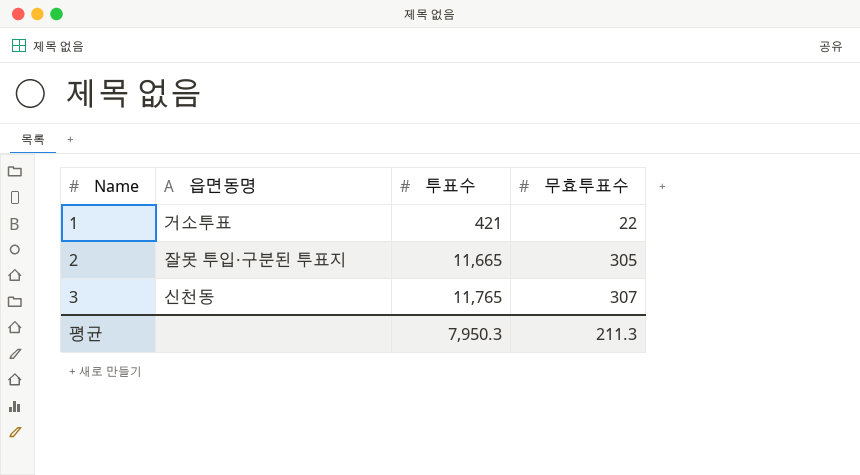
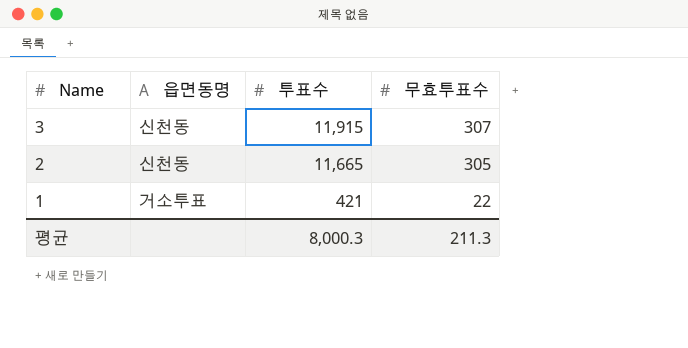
row order: Name ascending -> Name descending
3 | 투표수: 11,765 -> 11,915
2 | 읍면동명: 잘못 투입·구분된 투표지 -> 신천동
평균 | 투표수: 7,950.3 -> 8,000.3

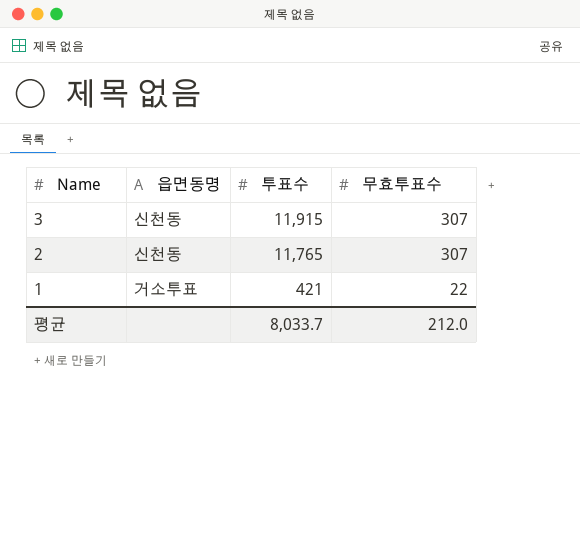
2 | 투표수: 11,665 -> 11,765
2 | 무효투표수: 305 -> 307
평균 | 투표수: 8,000.3 -> 8,033.7
평균 | 무효투표수: 211.3 -> 212.0

